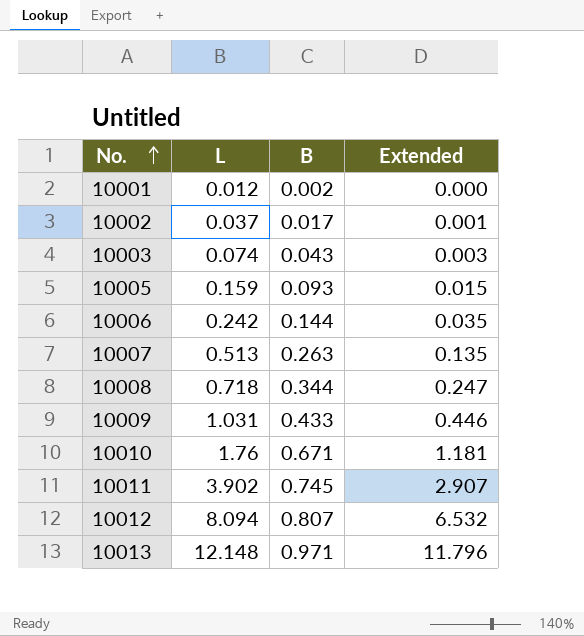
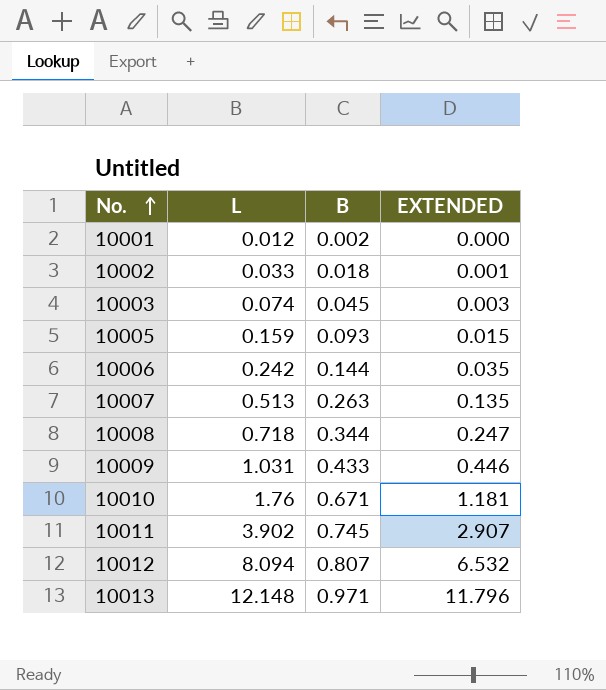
column name: Extended -> EXTENDED
10002 | L: 0.037 -> 0.033
10002 | B: 0.017 -> 0.018
10003 | B: 0.043 -> 0.045

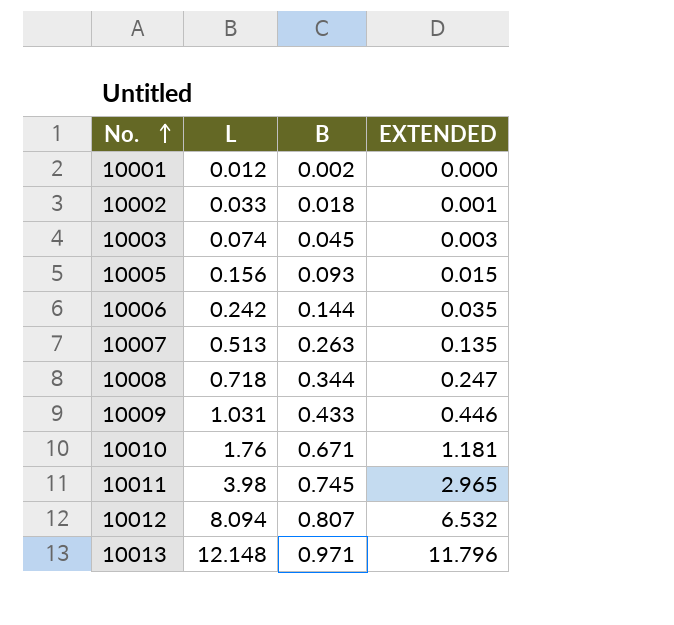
10005 | L: 0.159 -> 0.156
10011 | L: 3.902 -> 3.98
10011 | EXTENDED: 2.907 -> 2.965

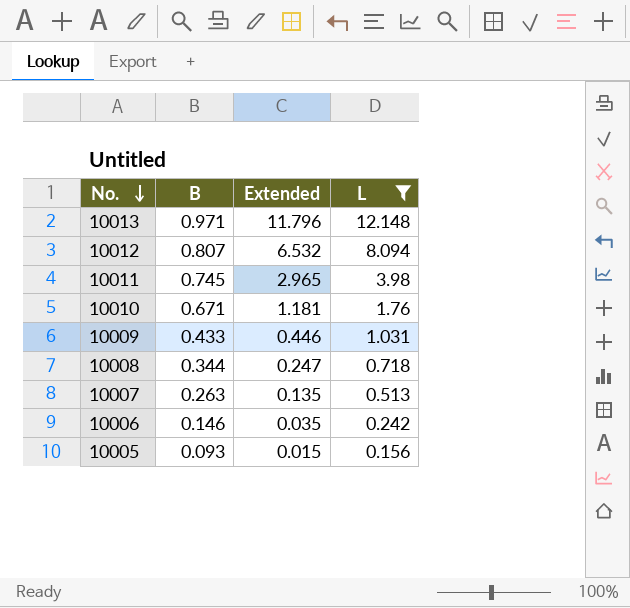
filter: none -> L >= 0.156
row order: No. ascending -> No. descending
column name: EXTENDED -> Extended
column L | position: 2 -> 4
10006 | B: 0.144 -> 0.146

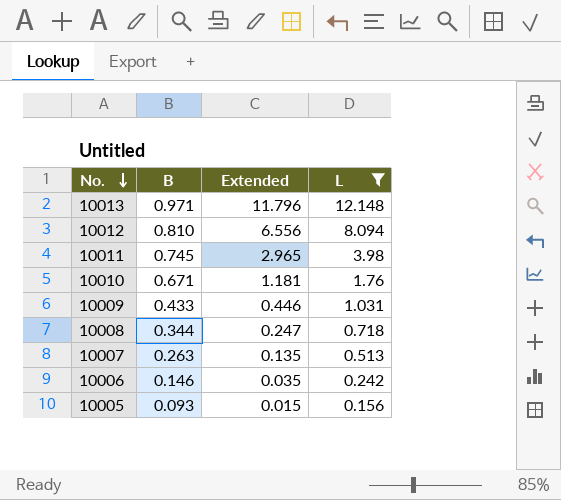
10012 | B: 0.807 -> 0.810
10012 | Extended: 6.532 -> 6.556

